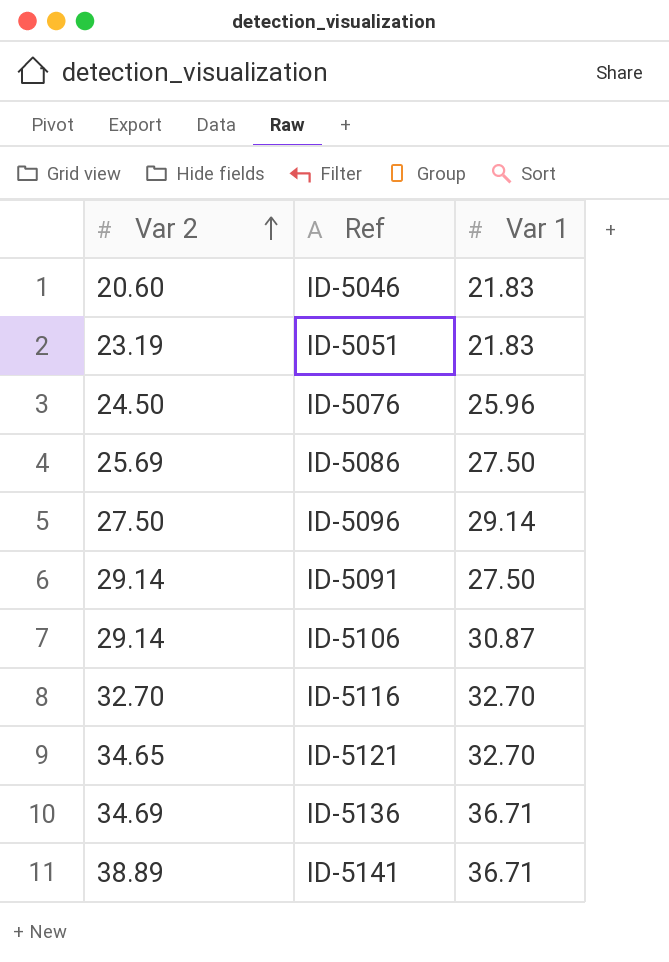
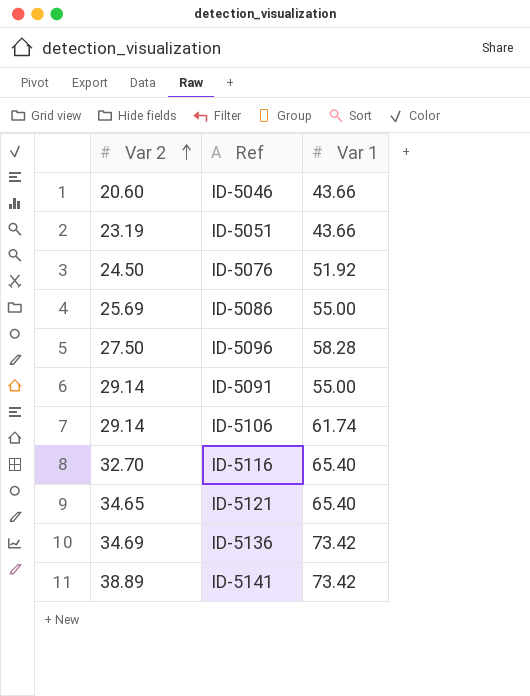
ID-5046 | Var 1: 21.83 -> 43.66
ID-5051 | Var 1: 21.83 -> 43.66
ID-5076 | Var 1: 25.96 -> 51.92
ID-5086 | Var 1: 27.50 -> 55.00
ID-5096 | Var 1: 29.14 -> 58.28
ID-5091 | Var 1: 27.50 -> 55.00
ID-5106 | Var 1: 30.87 -> 61.74
ID-5116 | Var 1: 32.70 -> 65.40
ID-5121 | Var 1: 32.70 -> 65.40
ID-5136 | Var 1: 36.71 -> 73.42
ID-5141 | Var 1: 36.71 -> 73.42

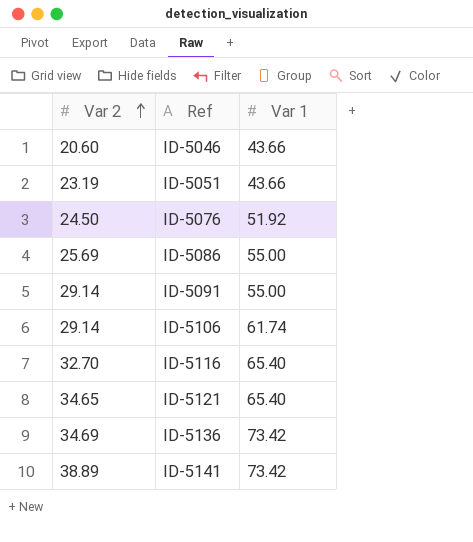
row ID-5096: 27.50 | 58.28 -> none

